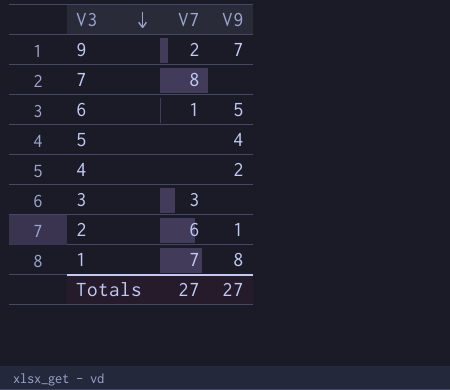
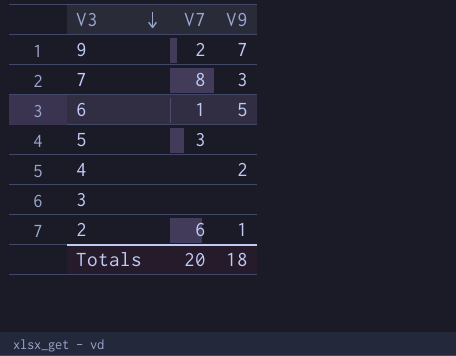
row 1: 7 | 8 -> none
7 | V9: none -> 3
5 | V7: none -> 3
5 | V9: 4 -> none
3 | V7: 3 -> none
Totals | V7: 27 -> 20
Totals | V9: 27 -> 18

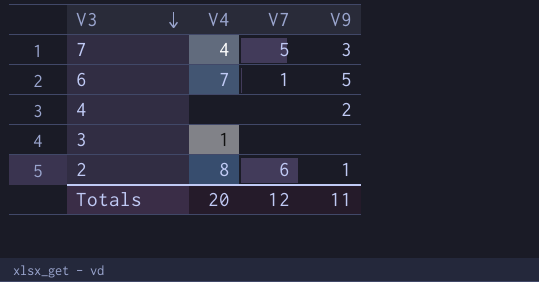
column V4 | position: none -> 2
row 9: 2 | 7 -> none
row 5: 3 | none -> none
7 | V7: 8 -> 5
Totals | V7: 20 -> 12
Totals | V9: 18 -> 11

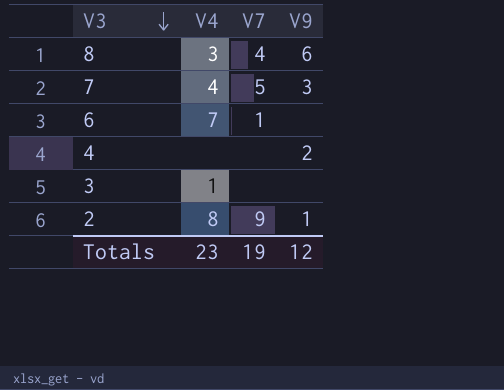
row 8: none -> 3 | 4 | 6
6 | V9: 5 -> none
2 | V7: 6 -> 9
Totals | V4: 20 -> 23
Totals | V7: 12 -> 19
Totals | V9: 11 -> 12

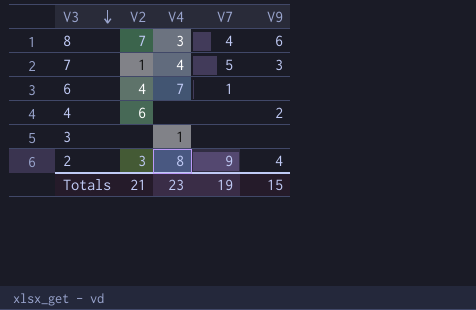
column V2 | position: none -> 2
2 | V9: 1 -> 4
Totals | V9: 12 -> 15

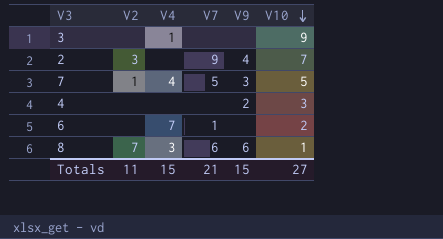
row order: V3 descending -> V10 descending
column V10 | position: none -> 6
2 | V4: 8 -> none
4 | V2: 6 -> none
6 | V2: 4 -> none
8 | V7: 4 -> 6
Totals | V2: 21 -> 11
Totals | V4: 23 -> 15
Totals | V7: 19 -> 21

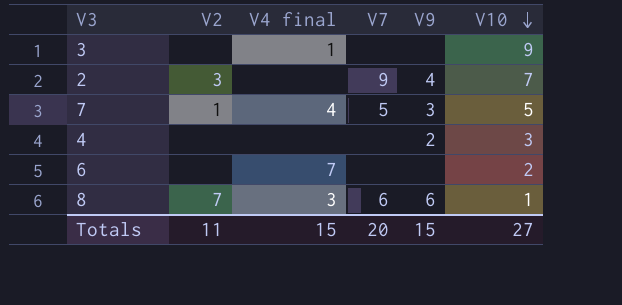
column name: V4 -> V4 final
6 | V7: 1 -> none
Totals | V7: 21 -> 20

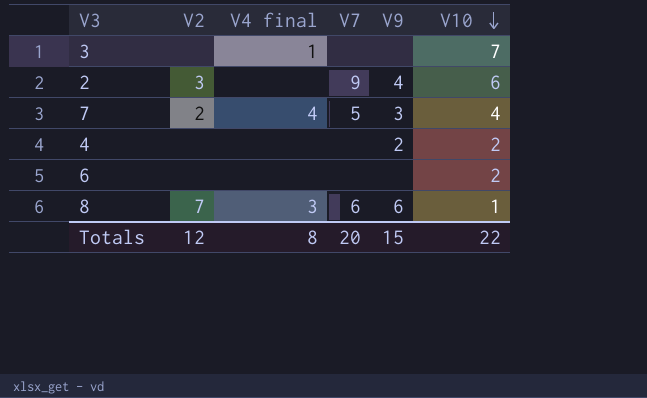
3 | V10: 9 -> 7
2 | V10: 7 -> 6
7 | V2: 1 -> 2
7 | V10: 5 -> 4
4 | V10: 3 -> 2
6 | V4 final: 7 -> none
Totals | V2: 11 -> 12
Totals | V4 final: 15 -> 8
Totals | V10: 27 -> 22

